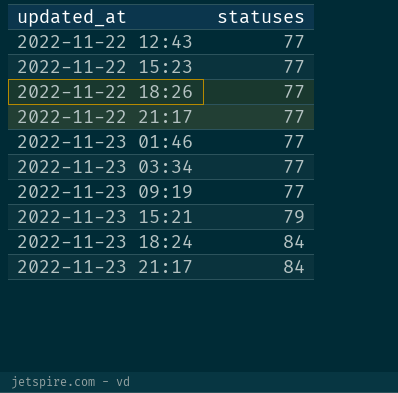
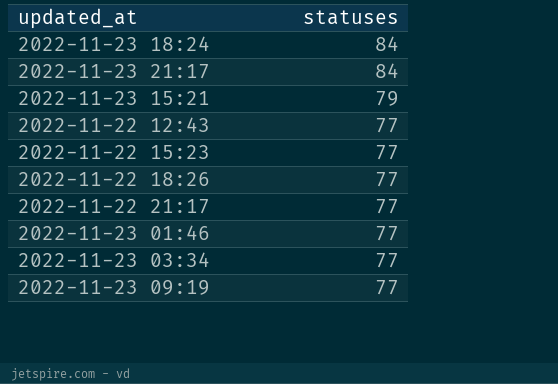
row order: updated_at ascending -> statuses descending

